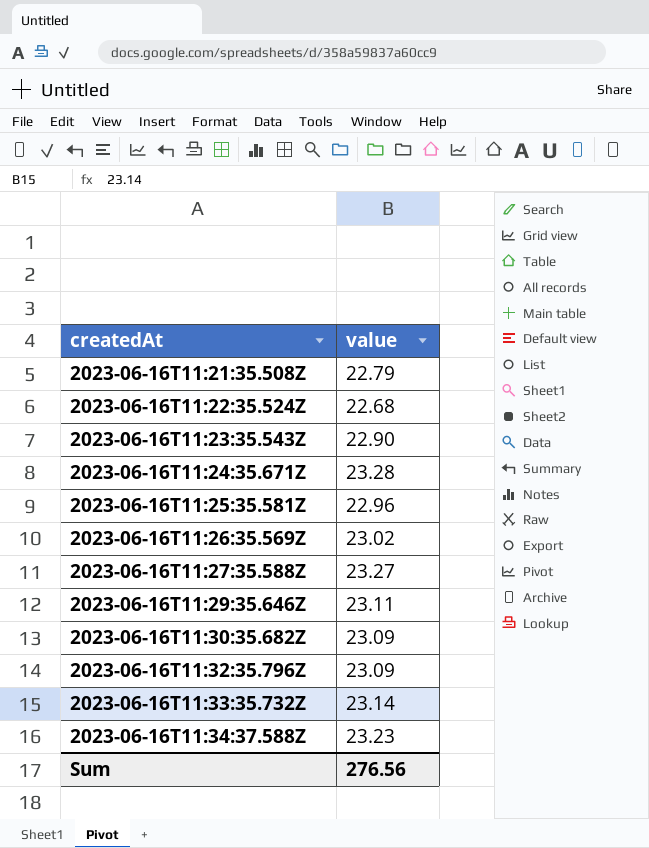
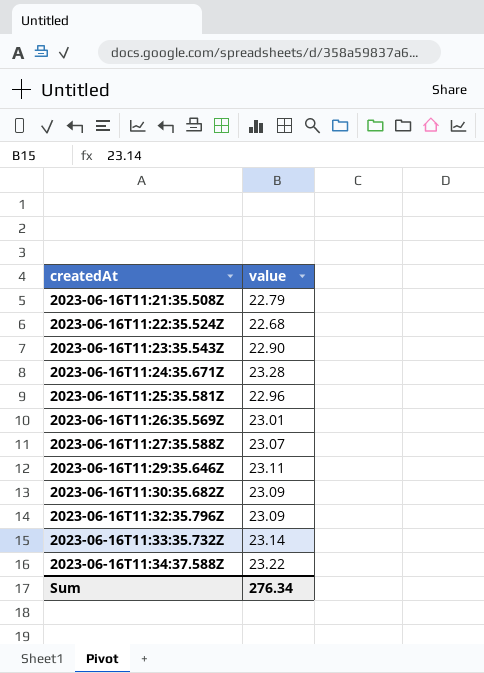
2023-06-16T11:26:35.569Z | value: 23.02 -> 23.01
2023-06-16T11:27:35.588Z | value: 23.27 -> 23.07
2023-06-16T11:34:37.588Z | value: 23.23 -> 23.22
Sum | value: 276.56 -> 276.34

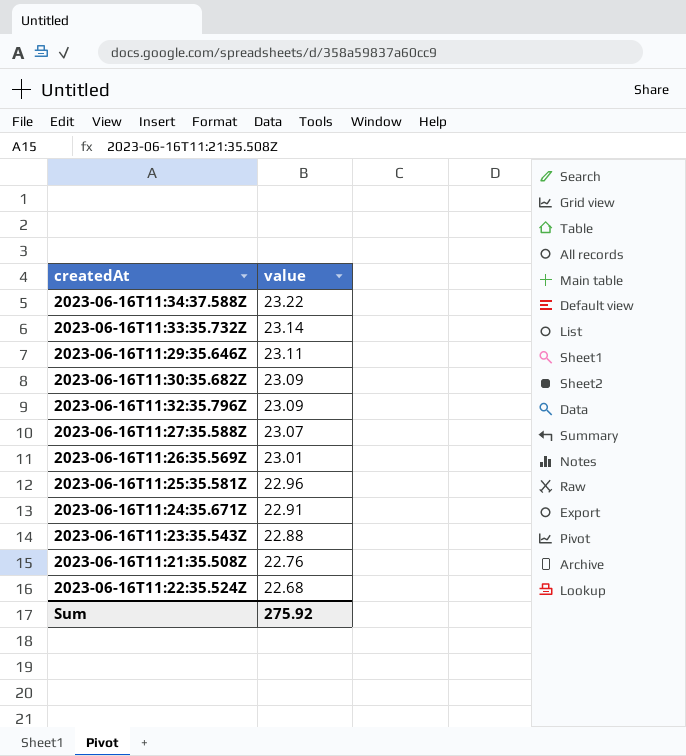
row order: createdAt ascending -> value descending
2023-06-16T11:24:35.671Z | value: 23.28 -> 22.91
2023-06-16T11:23:35.543Z | value: 22.90 -> 22.88
2023-06-16T11:21:35.508Z | value: 22.79 -> 22.76
Sum | value: 276.34 -> 275.92

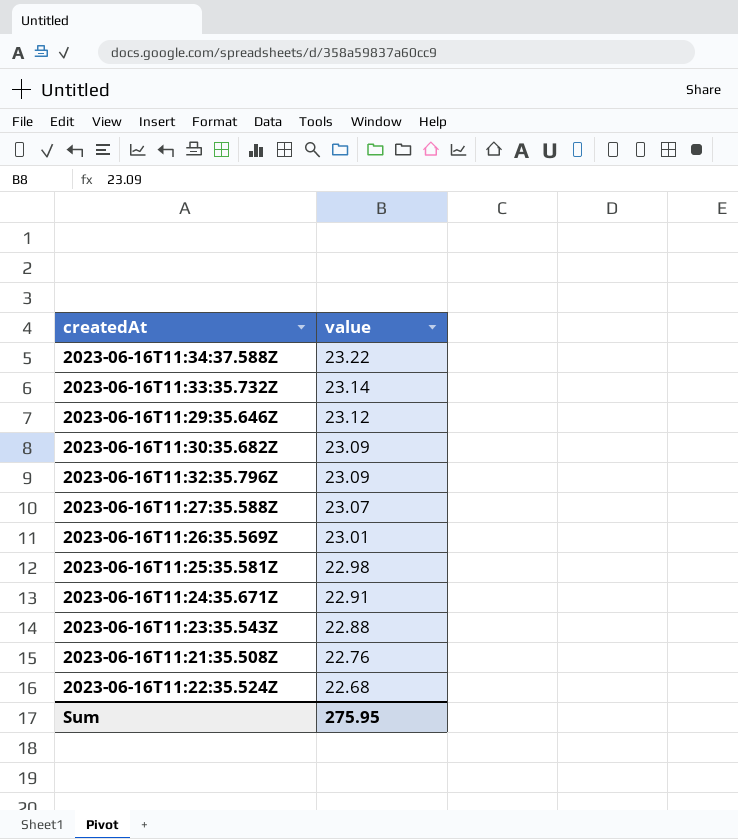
2023-06-16T11:29:35.646Z | value: 23.11 -> 23.12
2023-06-16T11:25:35.581Z | value: 22.96 -> 22.98
Sum | value: 275.92 -> 275.95

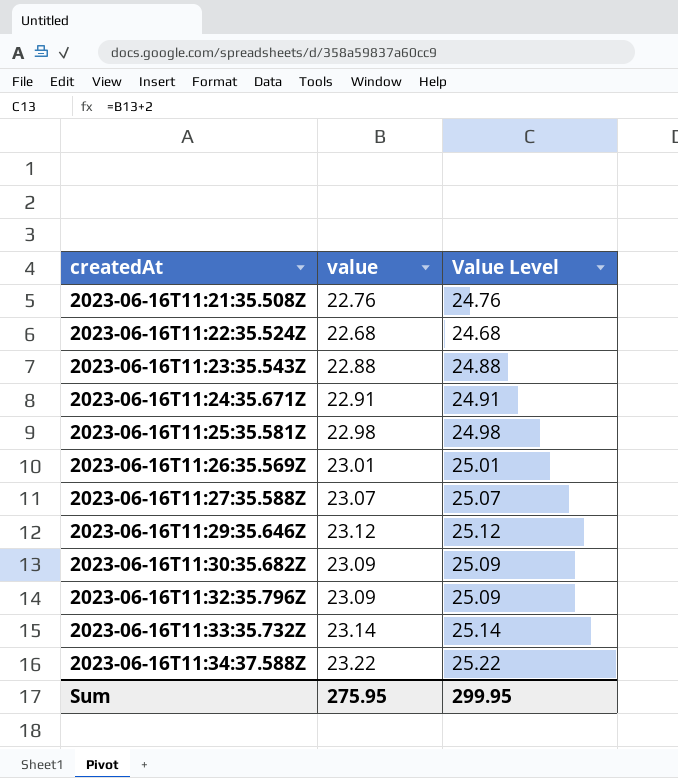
row order: value descending -> createdAt ascending
column Value Level | formula: none -> [value] + 2

